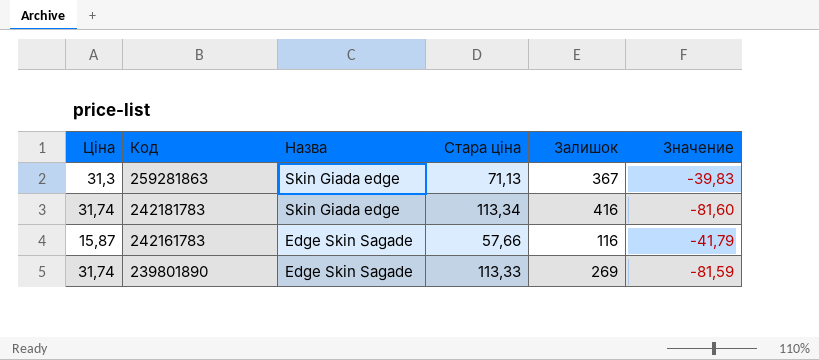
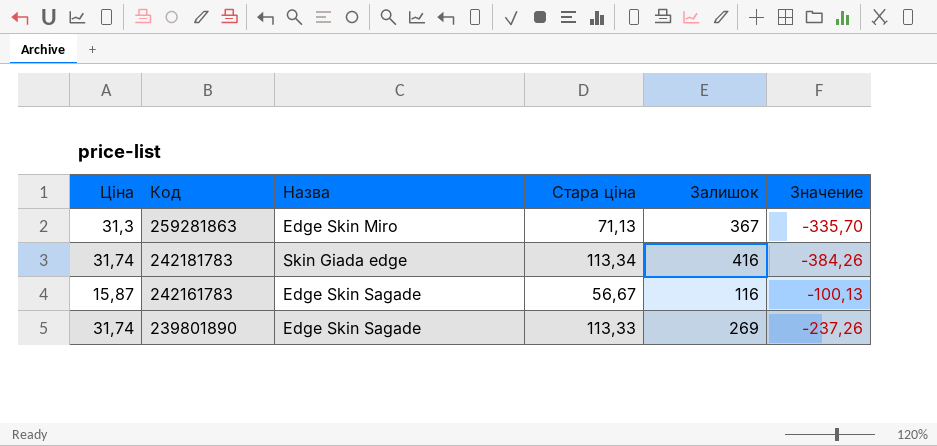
column Значение | formula: [Ціна] - [Стара ціна] -> [Ціна] - [Залишок]
259281863 | Назва: Skin Giada edge -> Edge Skin Miro
242161783 | Стара ціна: 57,66 -> 56,67

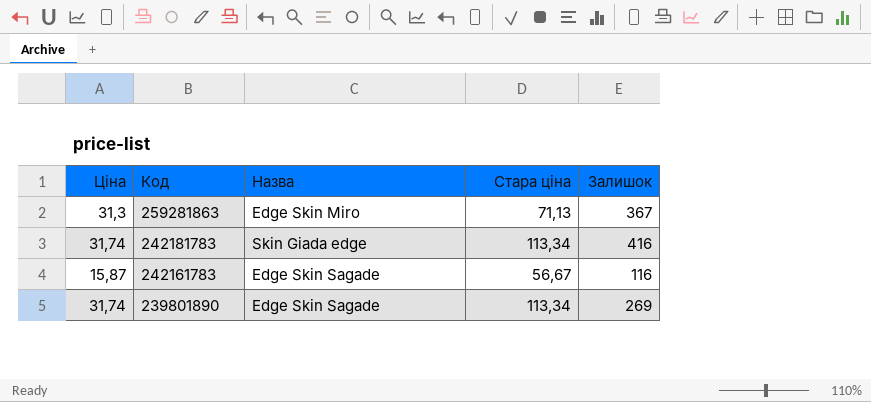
column Значение | formula: [Ціна] - [Залишок] -> none
239801890 | Стара ціна: 113,33 -> 113,34

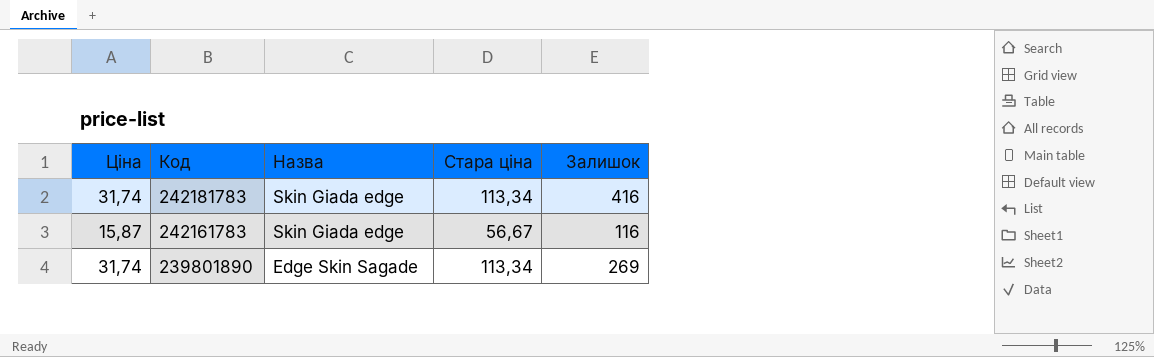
row 259281863: 31,3 | Edge Skin Miro | 71,13 | 367 -> none
242161783 | Назва: Edge Skin Sagade -> Skin Giada edge

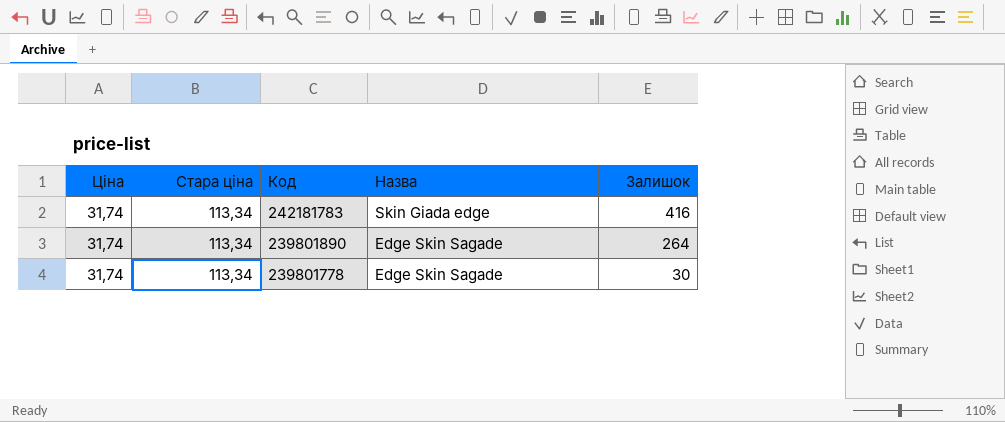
column Стара ціна | position: 4 -> 2
row 242161783: 15,87 | Skin Giada edge | 56,67 | 116 -> none
239801890 | Залишок: 269 -> 264
row 239801778: none -> 31,74 | 113,34 | Edge Skin Sagade | 30

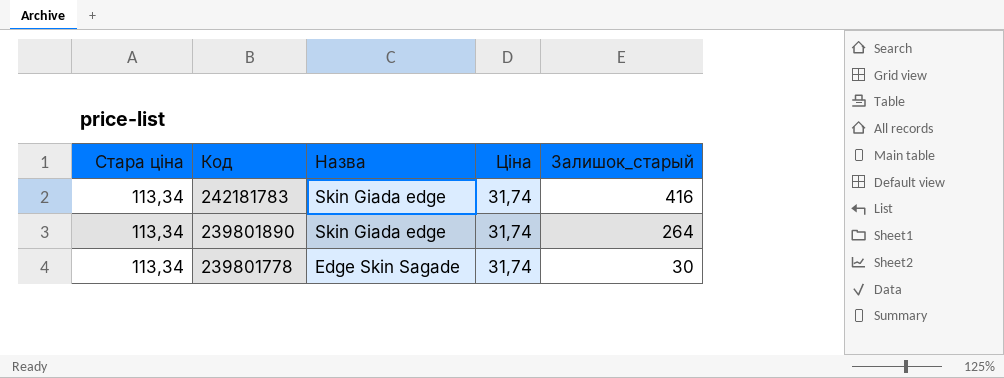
column Ціна | position: 1 -> 4
column name: Залишок -> Залишок_старый
239801890 | Назва: Edge Skin Sagade -> Skin Giada edge

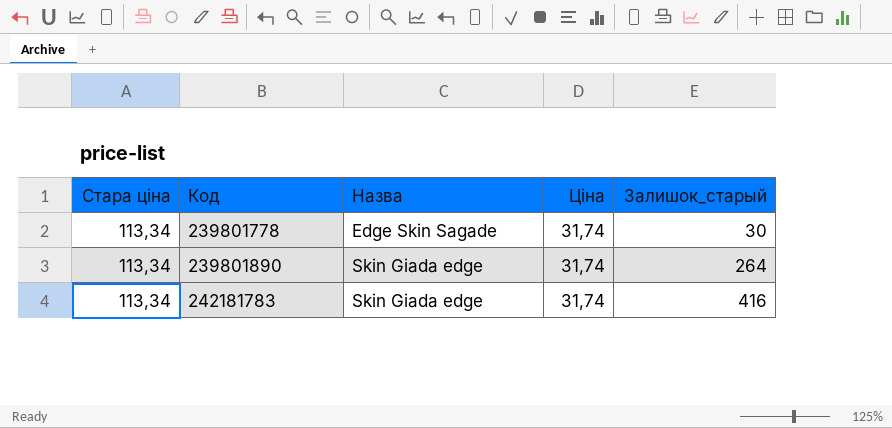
row order: Код descending -> Код ascending

